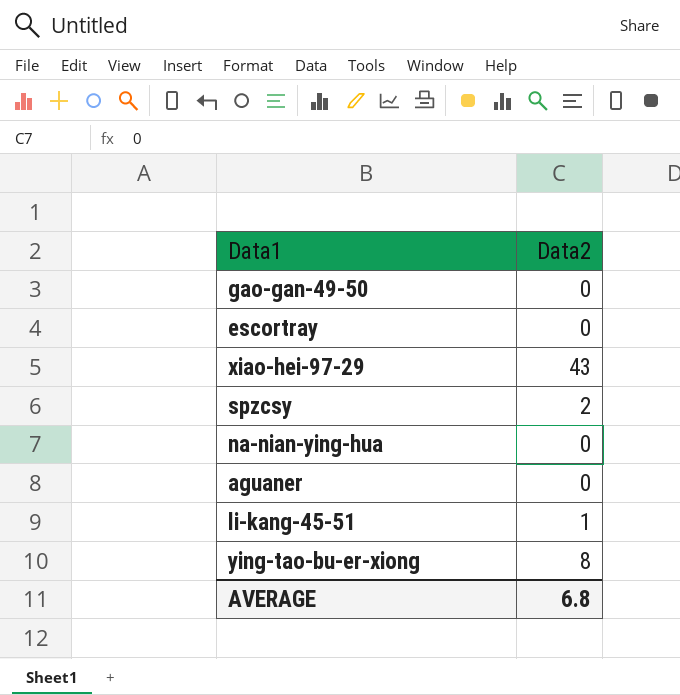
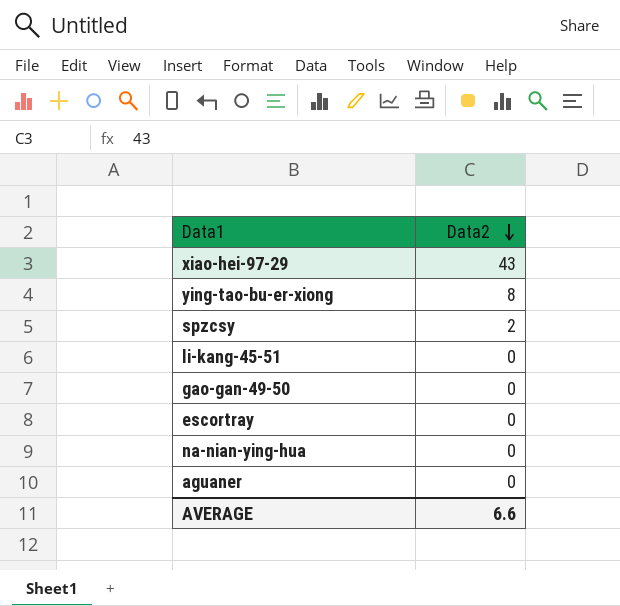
row order: none -> Data2 descending
li-kang-45-51 | Data2: 1 -> 0
AVERAGE | Data2: 6.8 -> 6.6

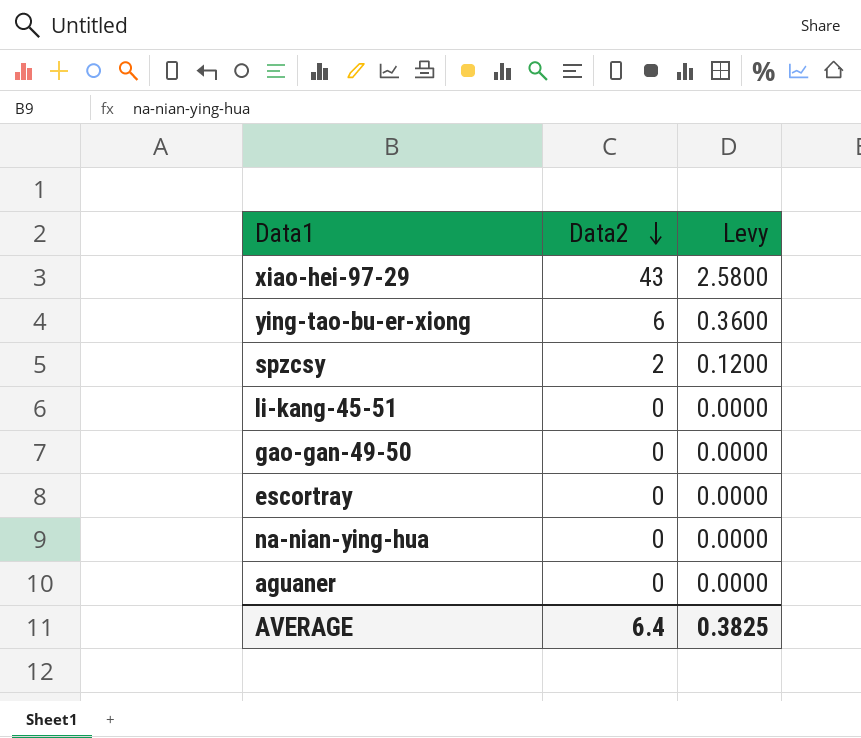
column Levy | formula: none -> [Data2] * 0.06
ying-tao-bu-er-xiong | Data2: 8 -> 6
AVERAGE | Data2: 6.6 -> 6.4

